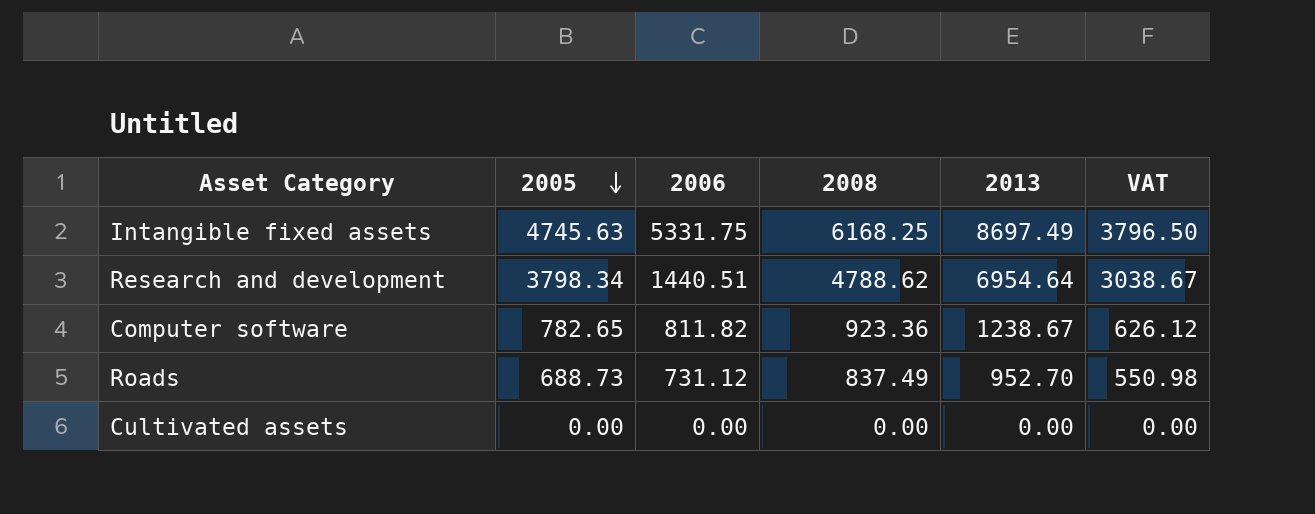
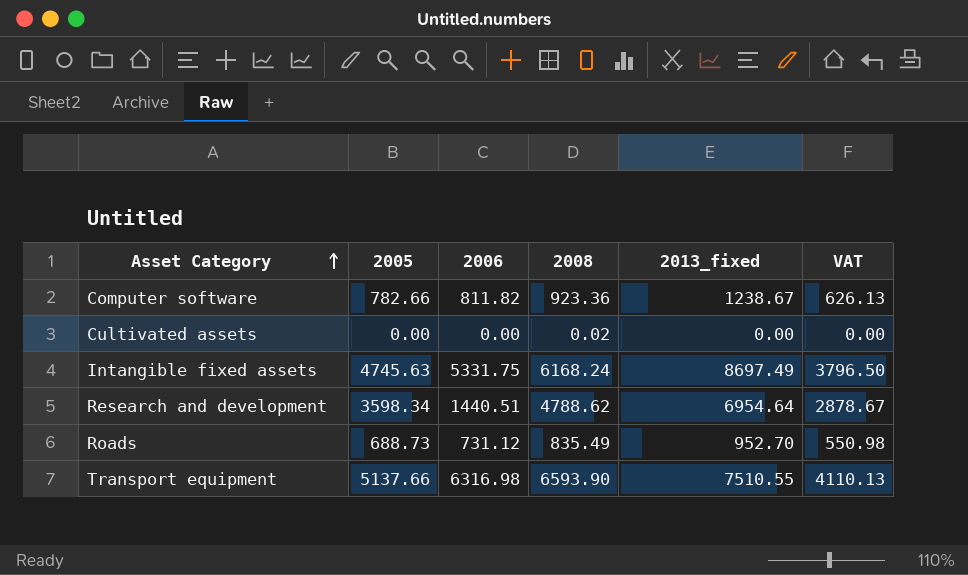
row order: 2005 descending -> Asset Category ascending
column name: 2013 -> 2013_fixed
Computer software | 2005: 782.65 -> 782.66
Computer software | VAT: 626.12 -> 626.13
Cultivated assets | 2008: 0.00 -> 0.02
Intangible fixed assets | 2008: 6168.25 -> 6168.24
Research and development | 2005: 3798.34 -> 3598.34
Research and development | VAT: 3038.67 -> 2878.67
Roads | 2008: 837.49 -> 835.49
row Transport equipment: none -> 5137.66 | 6316.98 | 6593.90 | 7510.55 | 4110.13

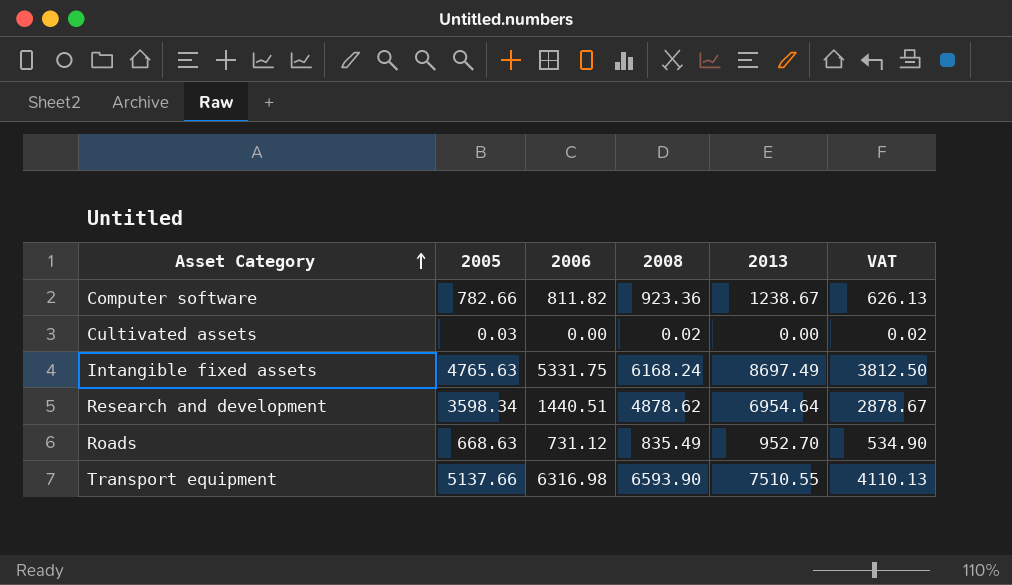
column name: 2013_fixed -> 2013
Cultivated assets | 2005: 0.00 -> 0.03
Cultivated assets | VAT: 0.00 -> 0.02
Intangible fixed assets | 2005: 4745.63 -> 4765.63
Intangible fixed assets | VAT: 3796.50 -> 3812.50
Research and development | 2008: 4788.62 -> 4878.62
Roads | 2005: 688.73 -> 668.63
Roads | VAT: 550.98 -> 534.90

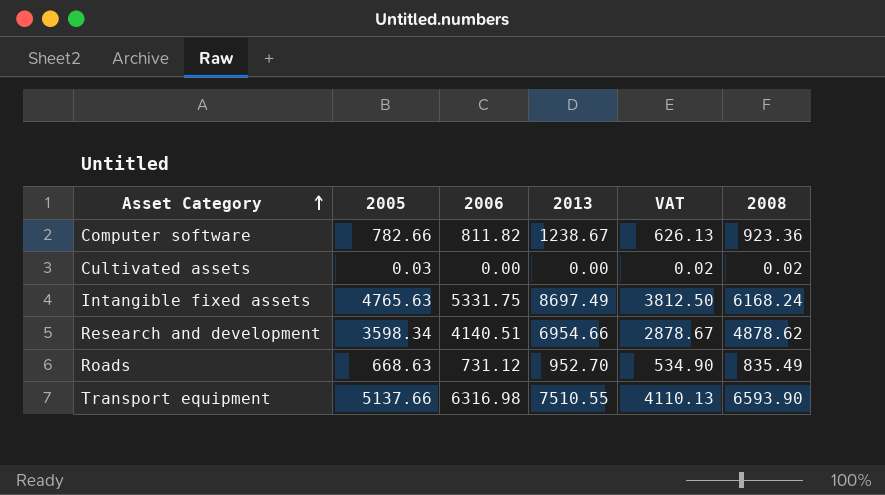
column 2008 | position: 4 -> 6
Research and development | 2006: 1440.51 -> 4140.51
Research and development | 2013: 6954.64 -> 6954.66

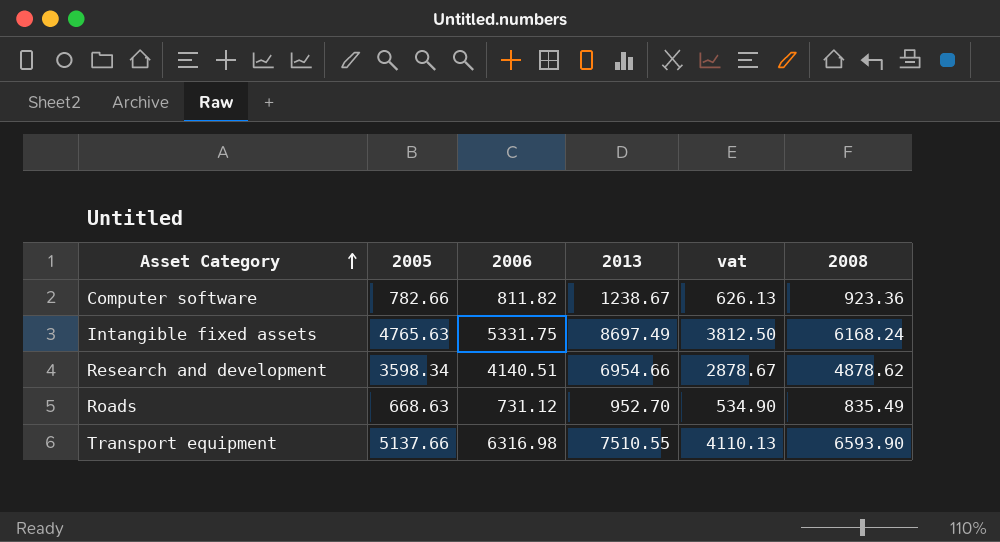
column name: VAT -> vat
row Cultivated assets: 0.03 | 0.00 | 0.00 | 0.02 | 0.02 -> none

